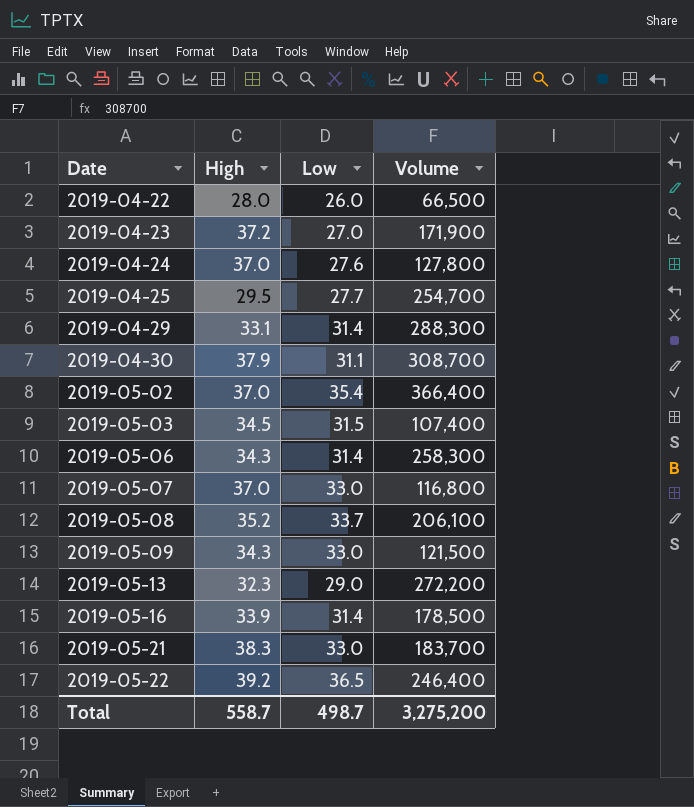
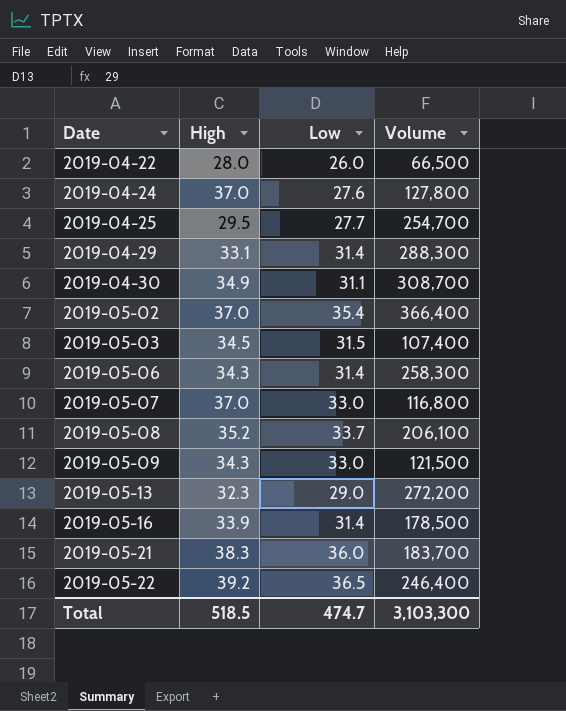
row 2019-04-23: 37.2 | 27.0 | 171,900 -> none
2019-04-30 | High: 37.9 -> 34.9
2019-05-21 | Low: 33.0 -> 36.0
Total | High: 558.7 -> 518.5
Total | Low: 498.7 -> 474.7
Total | Volume: 3,275,200 -> 3,103,300

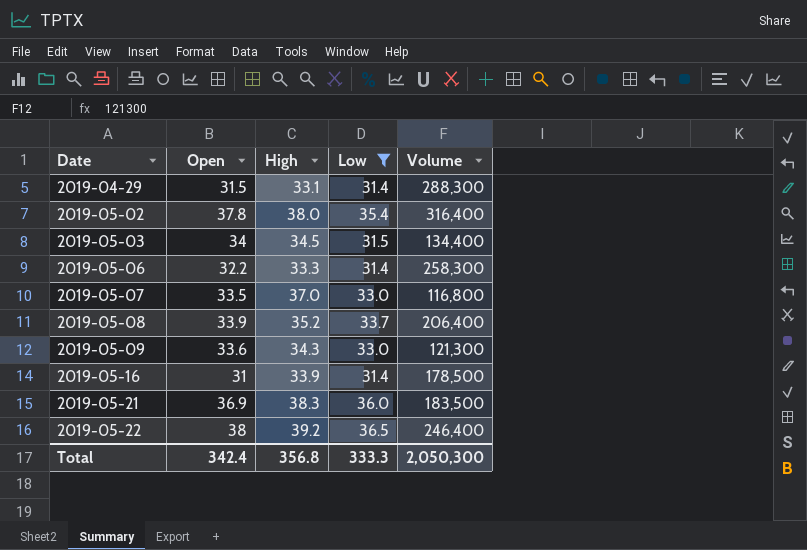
filter: none -> Low >= 31.4
column Open | position: none -> 2
2019-05-02 | High: 37.0 -> 38.0
2019-05-02 | Volume: 366,400 -> 316,400
2019-05-03 | Volume: 107,400 -> 134,400
2019-05-06 | High: 34.3 -> 33.3
2019-05-08 | Volume: 206,100 -> 206,400
2019-05-09 | Volume: 121,500 -> 121,300
2019-05-21 | Volume: 183,700 -> 183,500
Total | High: 518.5 -> 356.8
Total | Low: 474.7 -> 333.3
Total | Volume: 3,103,300 -> 2,050,300

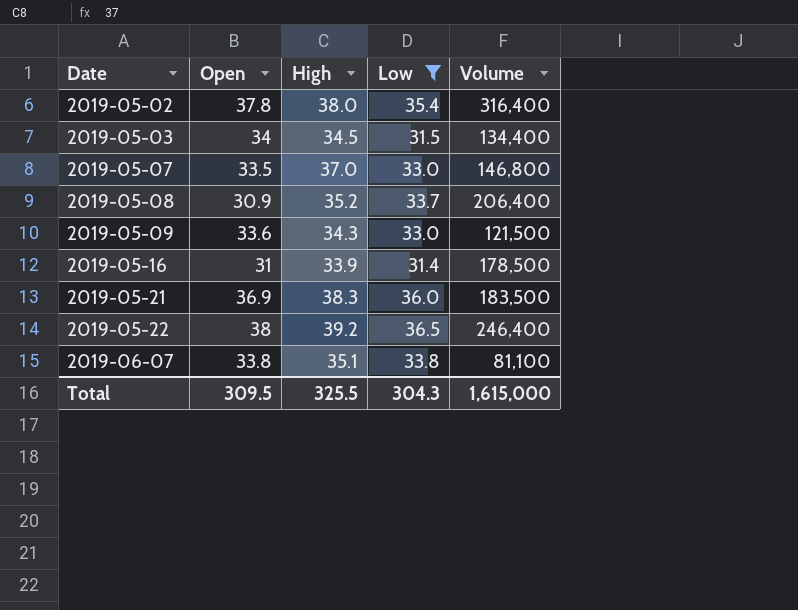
row 2019-04-29: 31.5 | 33.1 | 31.4 | 288,300 -> none
row 2019-05-06: 32.2 | 33.3 | 31.4 | 258,300 -> none
2019-05-07 | Volume: 116,800 -> 146,800
2019-05-08 | Open: 33.9 -> 30.9
2019-05-09 | Volume: 121,300 -> 121,500
row 2019-06-07: none -> 33.8 | 35.1 | 33.8 | 81,100
Total | Open: 342.4 -> 309.5
Total | High: 356.8 -> 325.5
Total | Low: 333.3 -> 304.3
Total | Volume: 2,050,300 -> 1,615,000

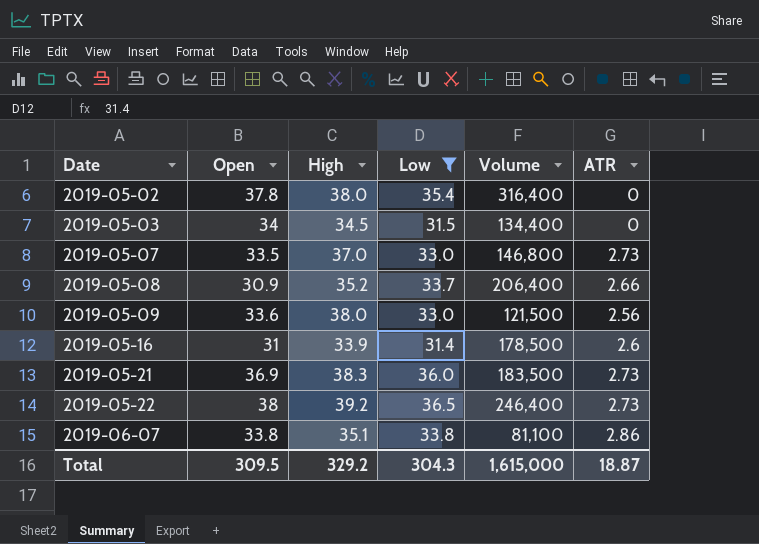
column ATR | position: none -> 6
2019-05-09 | High: 34.3 -> 38.0
Total | High: 325.5 -> 329.2

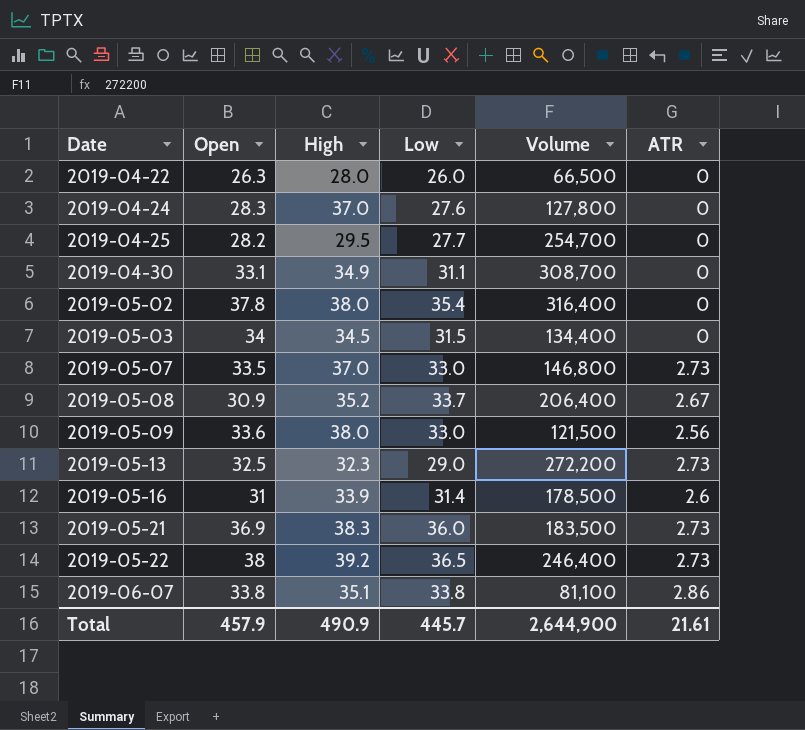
filter: Low >= 31.4 -> none
2019-05-08 | ATR: 2.66 -> 2.67
Total | Open: 309.5 -> 457.9
Total | High: 329.2 -> 490.9
Total | Low: 304.3 -> 445.7
Total | Volume: 1,615,000 -> 2,644,900
Total | ATR: 18.87 -> 21.61

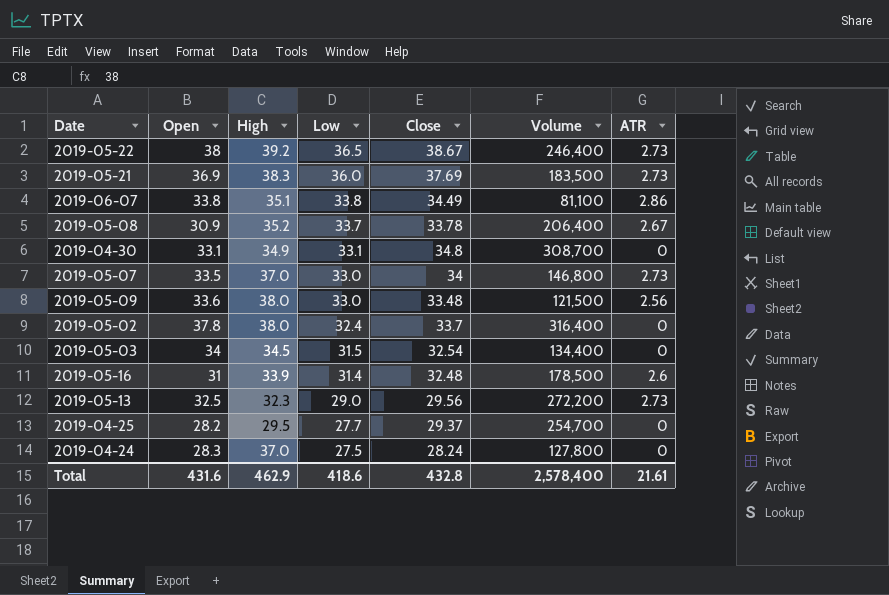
row order: Date ascending -> Low descending
column Close | position: none -> 5
row 2019-04-22: 26.3 | 28.0 | 26.0 | 66,500 | 0 -> none
2019-04-30 | Low: 31.1 -> 33.1
2019-05-02 | Low: 35.4 -> 32.4
2019-04-24 | Low: 27.6 -> 27.5
Total | Open: 457.9 -> 431.6
Total | High: 490.9 -> 462.9
Total | Low: 445.7 -> 418.6
Total | Volume: 2,644,900 -> 2,578,400

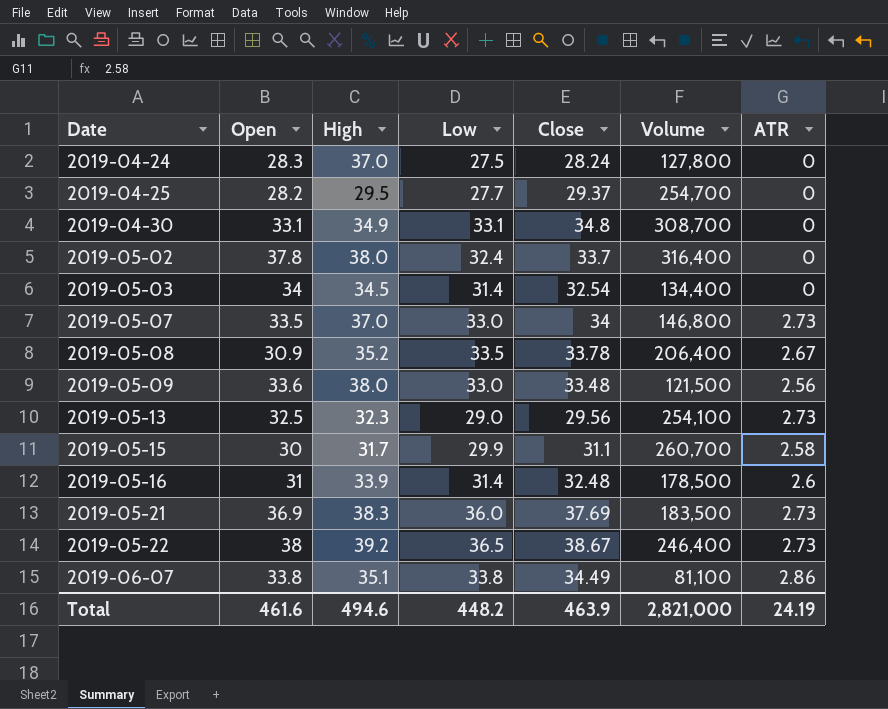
row order: Low descending -> Date ascending
2019-05-03 | Low: 31.5 -> 31.4
2019-05-08 | Low: 33.7 -> 33.5
2019-05-13 | Volume: 272,200 -> 254,100
row 2019-05-15: none -> 30 | 31.7 | 29.9 | 31.1 | 260,700 | 2.58
Total | Open: 431.6 -> 461.6
Total | High: 462.9 -> 494.6
Total | Low: 418.6 -> 448.2
Total | Close: 432.8 -> 463.9
Total | Volume: 2,578,400 -> 2,821,000
Total | ATR: 21.61 -> 24.19

